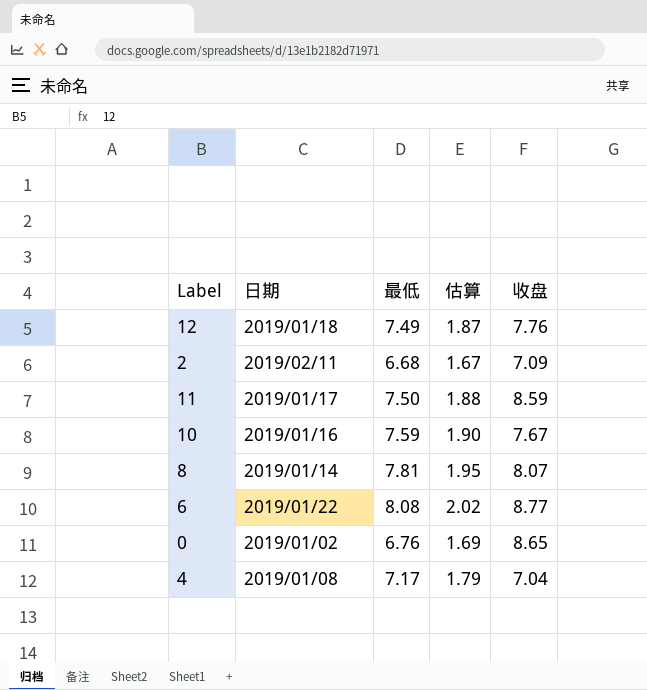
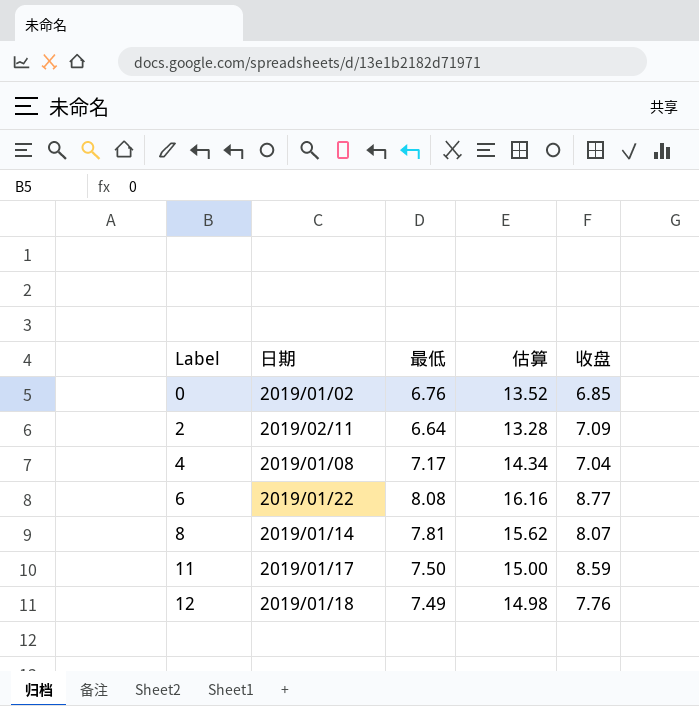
row order: none -> Label ascending
column 估算 | formula: [最低] * 0.25 -> [最低] * 2
row 10: 2019/01/16 | 7.59 | 1.90 | 7.67 -> none
0 | 收盘: 8.65 -> 6.85
2 | 最低: 6.68 -> 6.64

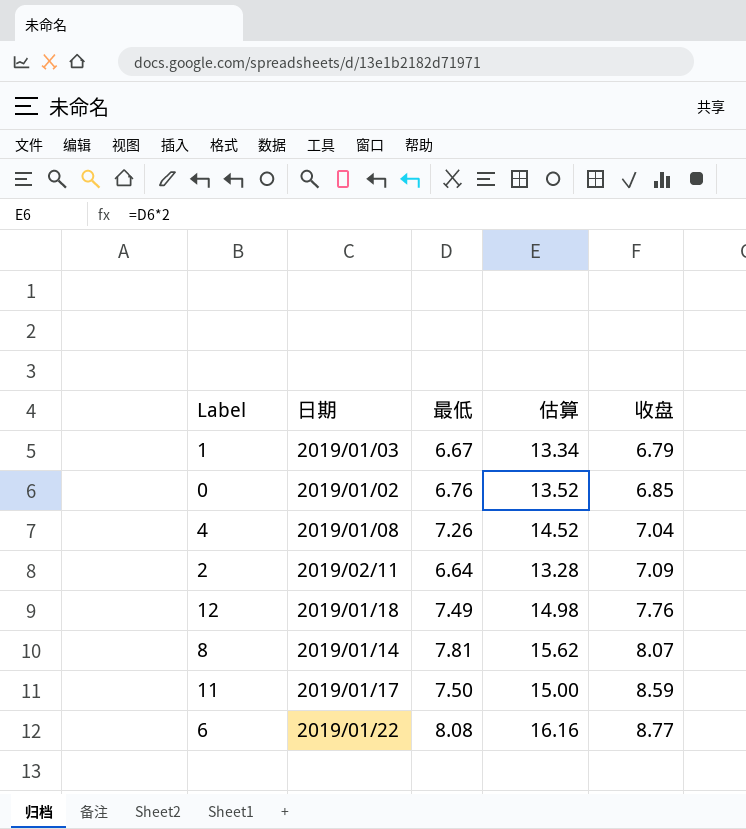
row order: Label ascending -> 收盘 ascending
row 1: none -> 2019/01/03 | 6.67 | 13.34 | 6.79
4 | 最低: 7.17 -> 7.26
4 | 估算: 14.34 -> 14.52

